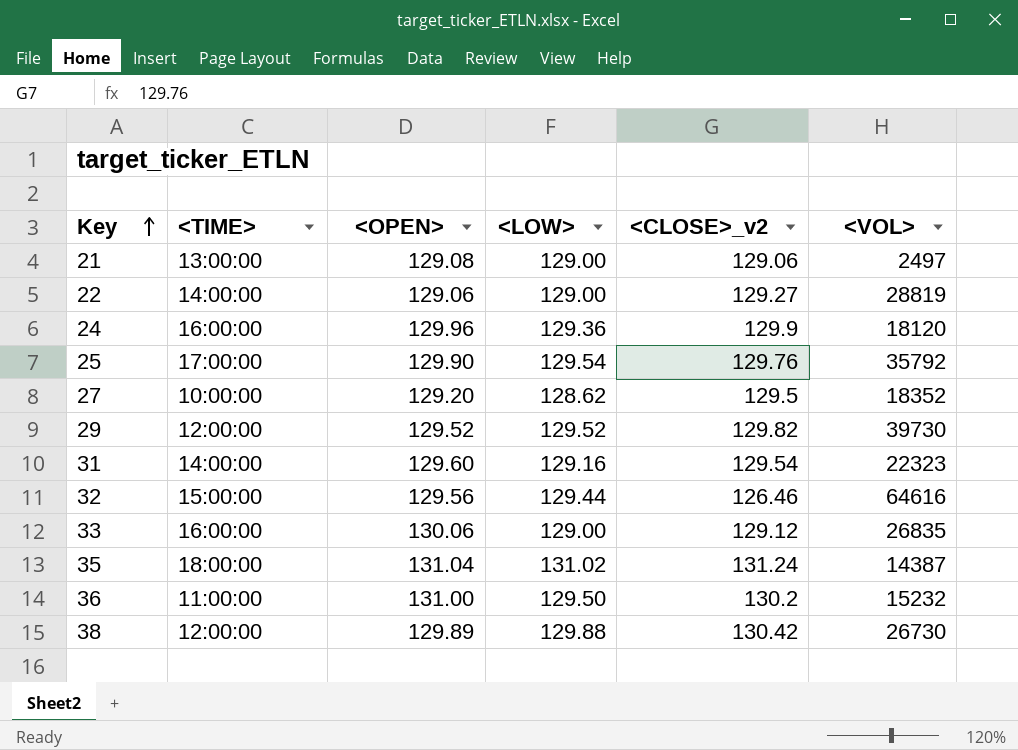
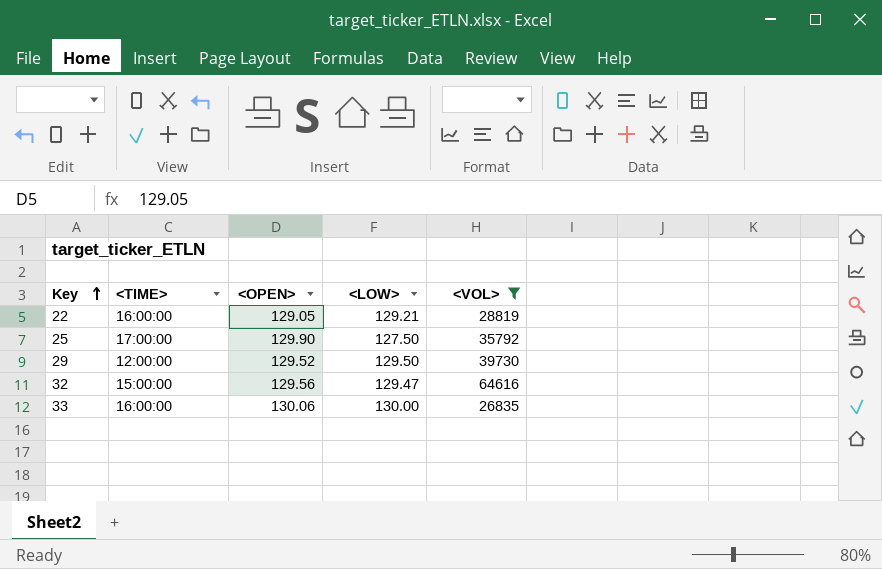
filter: none -> <VOL> >= 26835
column <CLOSE>_v2 | position: 5 -> none
22 | <TIME>: 14:00:00 -> 16:00:00
22 | <OPEN>: 129.06 -> 129.05
22 | <LOW>: 129.00 -> 129.21
25 | <LOW>: 129.54 -> 127.50
29 | <LOW>: 129.52 -> 129.50
32 | <LOW>: 129.44 -> 129.47
33 | <LOW>: 129.00 -> 130.00

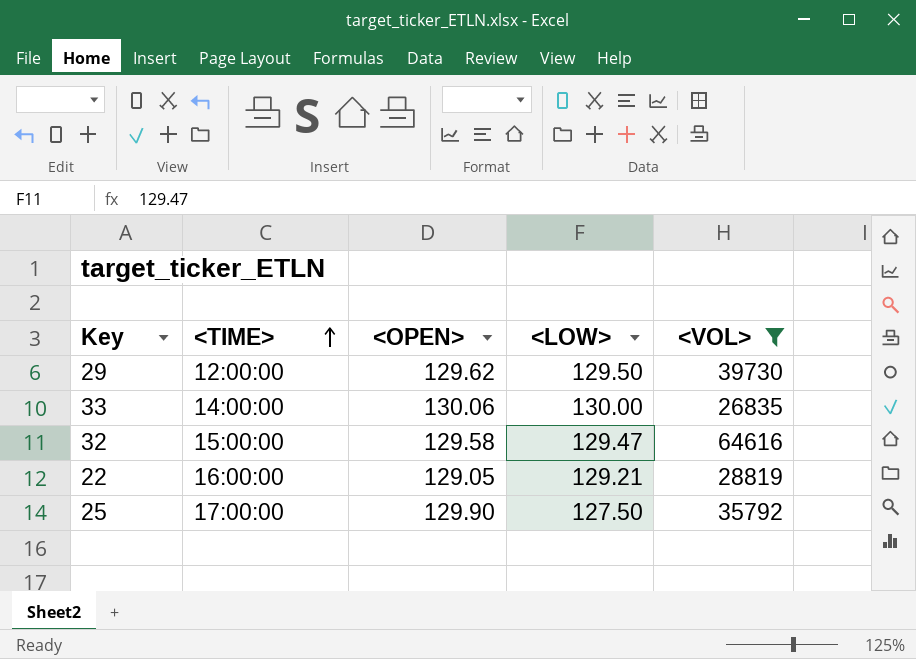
row order: Key ascending -> <TIME> ascending
29 | <OPEN>: 129.52 -> 129.62
33 | <TIME>: 16:00:00 -> 14:00:00
32 | <OPEN>: 129.56 -> 129.58

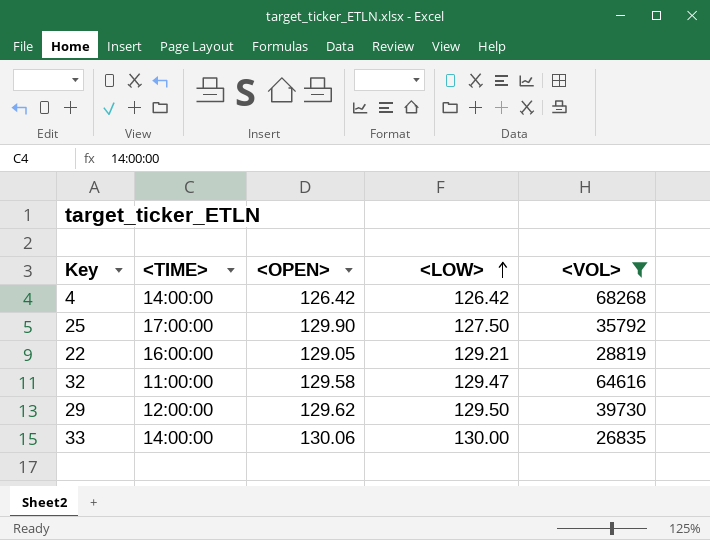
row order: <TIME> ascending -> <LOW> ascending
row 4: none -> 14:00:00 | 126.42 | 126.42 | 68268
32 | <TIME>: 15:00:00 -> 11:00:00

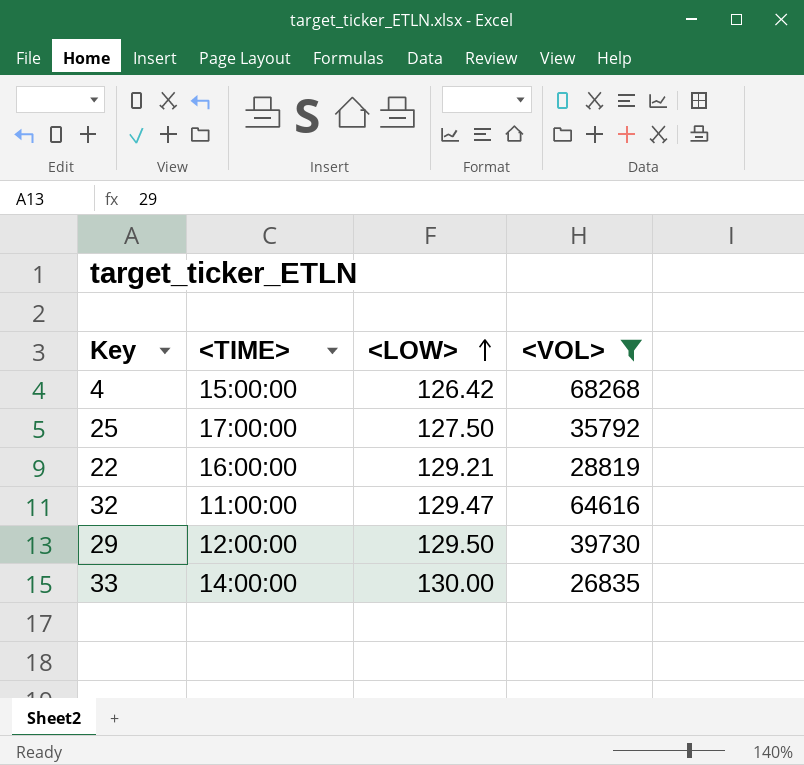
column <OPEN> | position: 3 -> none
4 | <TIME>: 14:00:00 -> 15:00:00

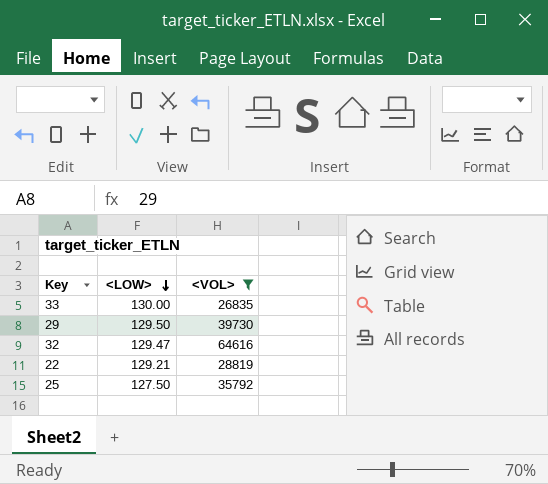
row order: <LOW> ascending -> <LOW> descending
column <TIME> | position: 2 -> none
row 4: 15:00:00 | 126.42 | 68268 -> none

